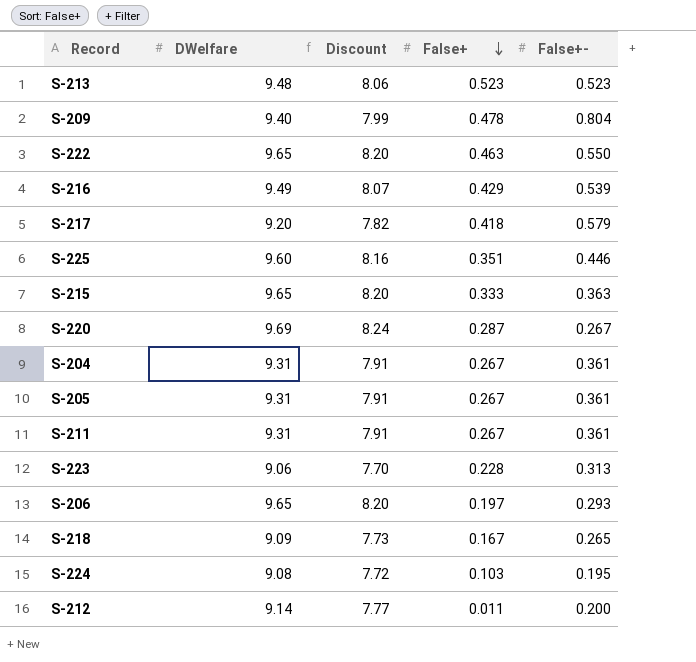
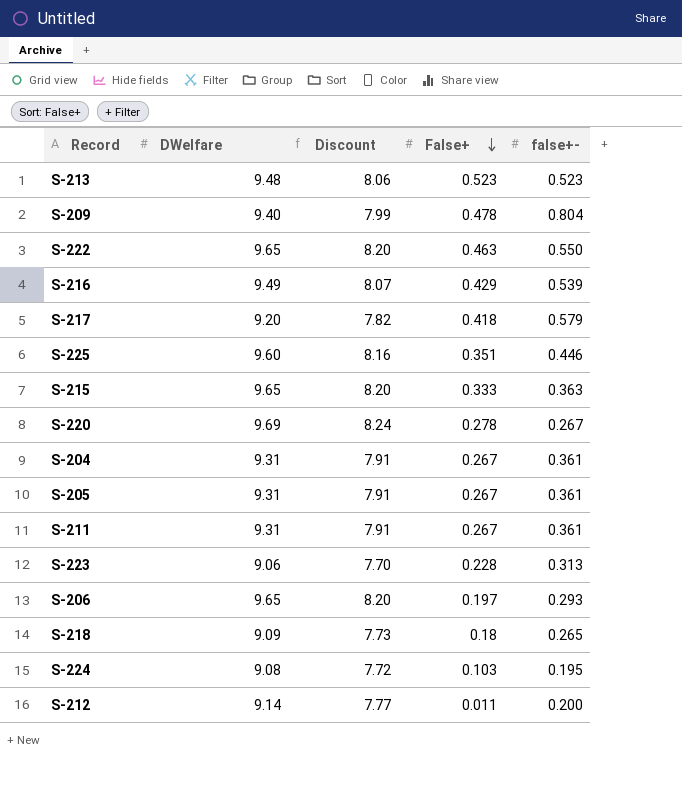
column name: False+- -> false+-
S-220 | False+: 0.287 -> 0.278
S-218 | False+: 0.167 -> 0.18

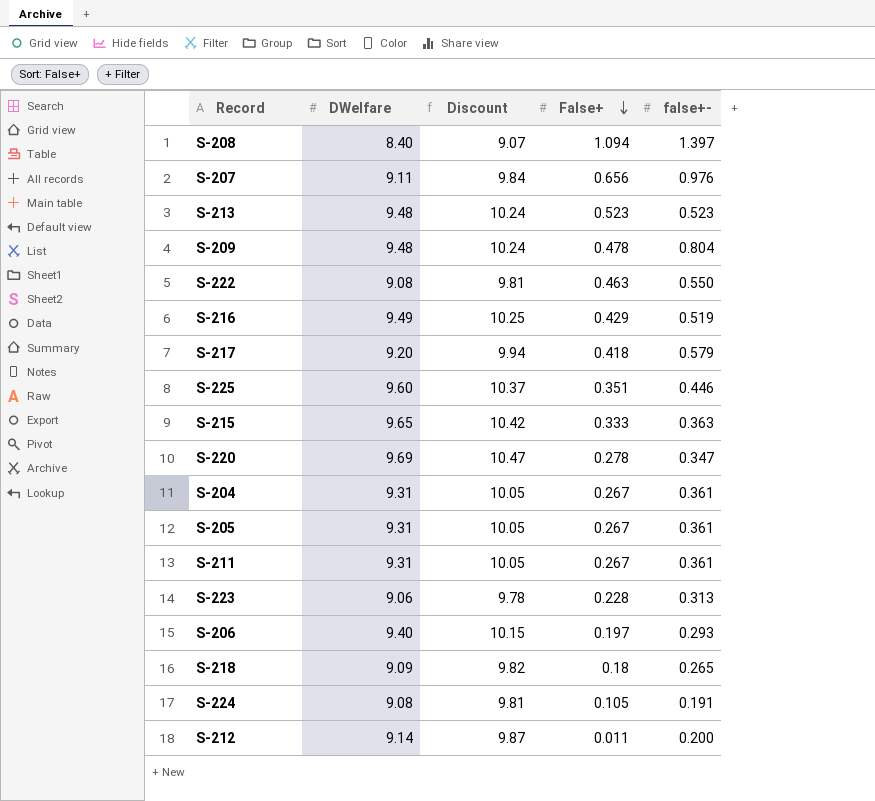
column Discount | formula: [DWelfare] * 0.85 -> [DWelfare] * 1.08
row S-208: none -> 8.40 | 9.07 | 1.094 | 1.397
row S-207: none -> 9.11 | 9.84 | 0.656 | 0.976
S-209 | DWelfare: 9.40 -> 9.48
S-222 | DWelfare: 9.65 -> 9.08
S-216 | false+-: 0.539 -> 0.519
S-220 | false+-: 0.267 -> 0.347
S-206 | DWelfare: 9.65 -> 9.40
S-224 | False+: 0.103 -> 0.105
S-224 | false+-: 0.195 -> 0.191

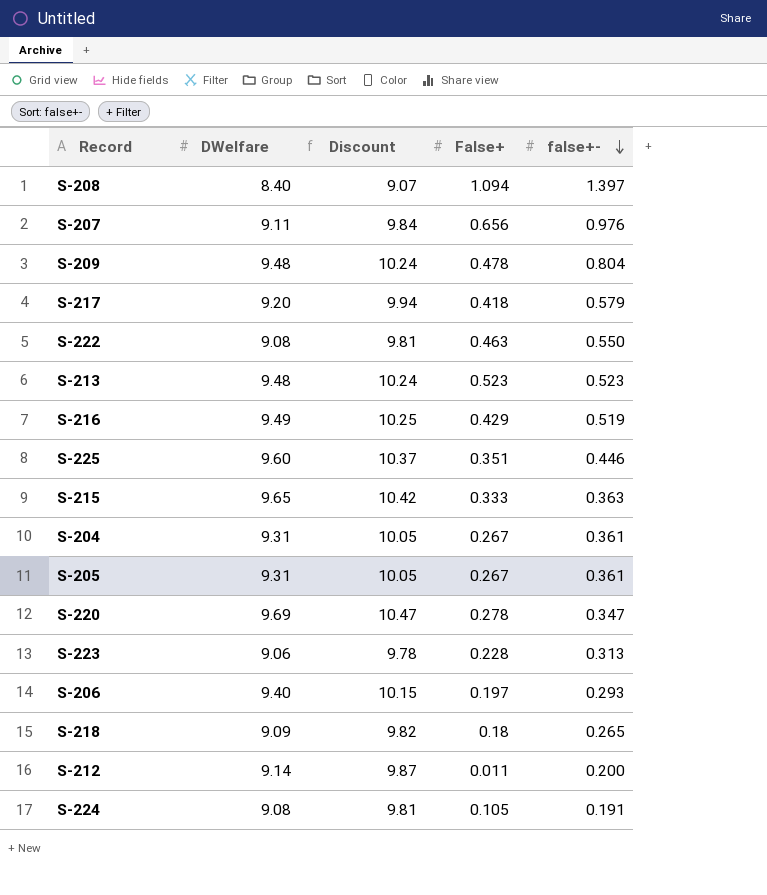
row order: False+ descending -> false+- descending
row S-211: 9.31 | 10.05 | 0.267 | 0.361 -> none

